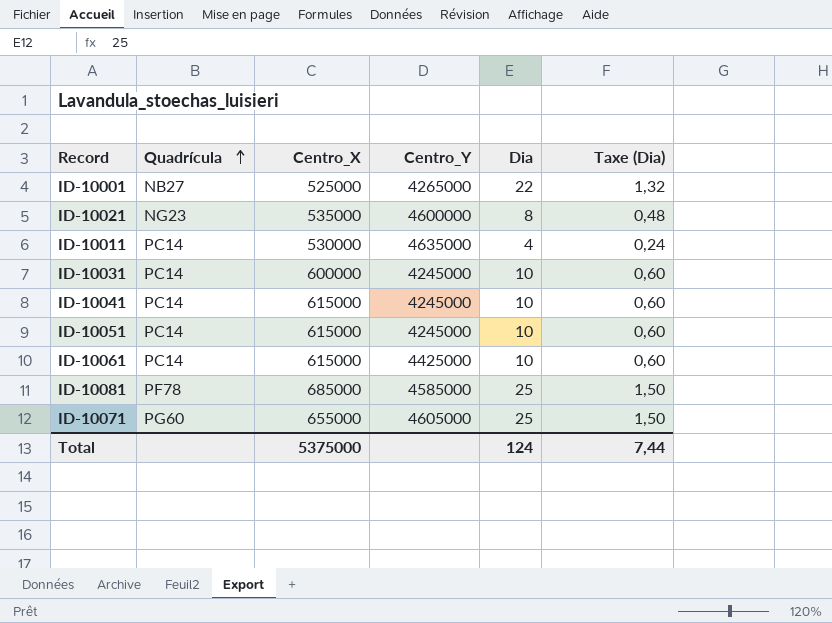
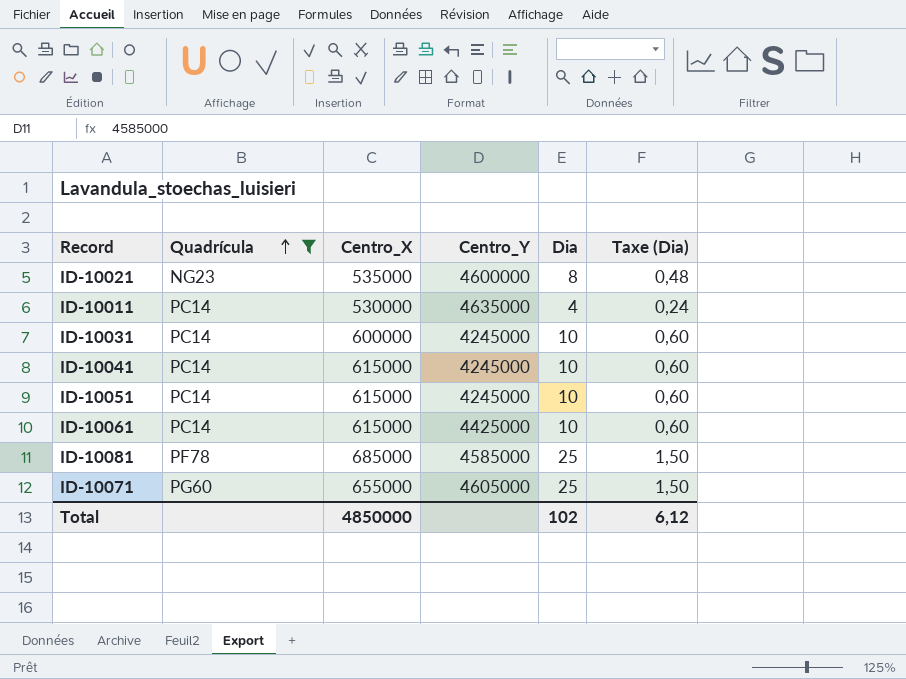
filter: none -> Quadrícula != NB27
Total | Centro_X: 5375000 -> 4850000
Total | Dia: 124 -> 102
Total | Taxe (Dia): 7,44 -> 6,12

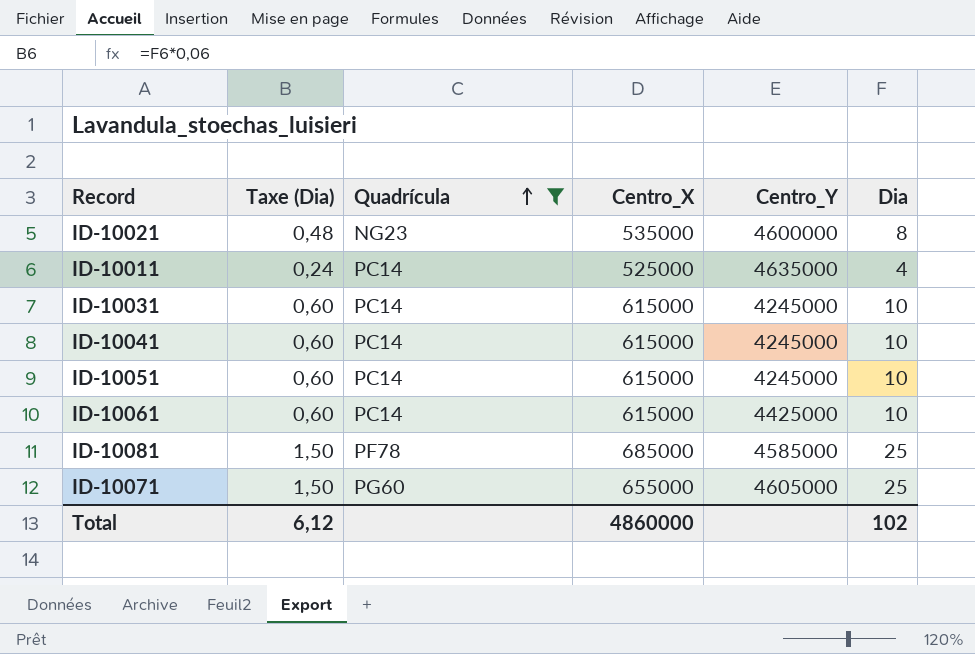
column Taxe (Dia) | position: 6 -> 2
ID-10011 | Centro_X: 530000 -> 525000
ID-10031 | Centro_X: 600000 -> 615000
Total | Centro_X: 4850000 -> 4860000

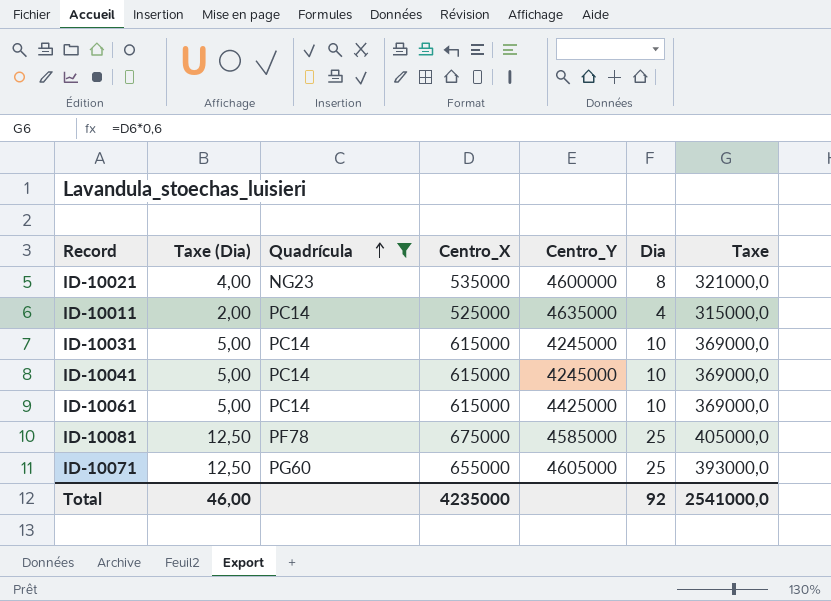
column Taxe (Dia) | formula: [Dia] * 0,06 -> [Dia] * 0,5
column Taxe | formula: none -> [Centro_X] * 0,6
row ID-10051: 0,60 | PC14 | 615000 | 4245000 | 10 -> none
ID-10081 | Centro_X: 685000 -> 675000
Total | Taxe (Dia): 6,12 -> 46,00
Total | Centro_X: 4860000 -> 4235000
Total | Dia: 102 -> 92

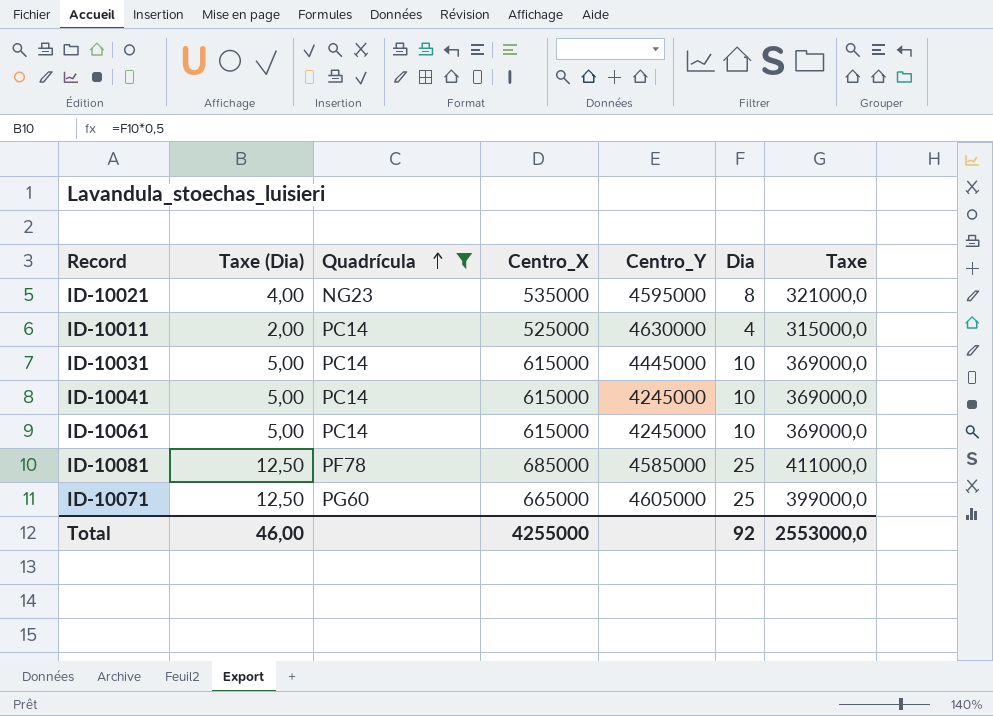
ID-10021 | Centro_Y: 4600000 -> 4595000
ID-10011 | Centro_Y: 4635000 -> 4630000
ID-10031 | Centro_Y: 4245000 -> 4445000
ID-10061 | Centro_Y: 4425000 -> 4245000
ID-10081 | Centro_X: 675000 -> 685000
ID-10081 | Taxe: 405000,0 -> 411000,0
ID-10071 | Centro_X: 655000 -> 665000
ID-10071 | Taxe: 393000,0 -> 399000,0
Total | Centro_X: 4235000 -> 4255000
Total | Taxe: 2541000,0 -> 2553000,0

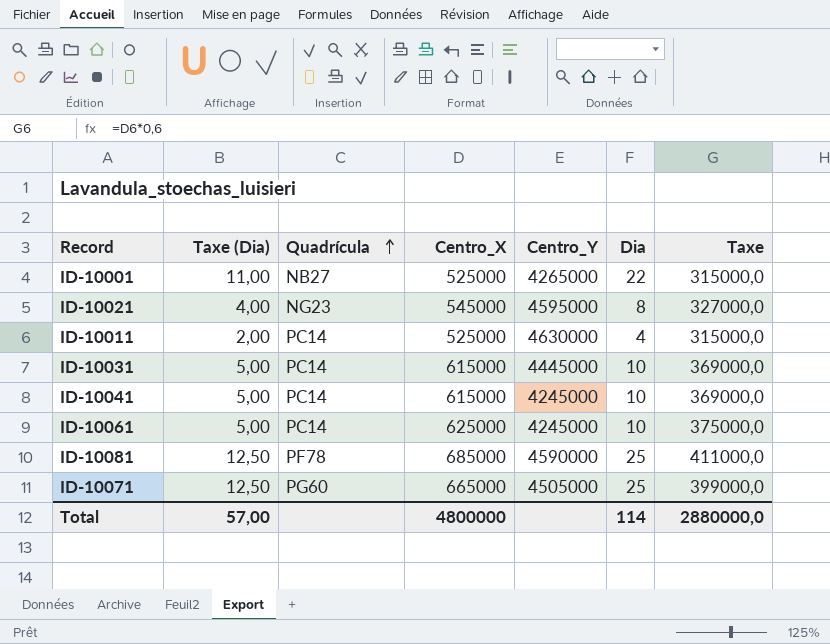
filter: Quadrícula != NB27 -> none
ID-10021 | Centro_X: 535000 -> 545000
ID-10021 | Taxe: 321000,0 -> 327000,0
ID-10061 | Centro_X: 615000 -> 625000
ID-10061 | Taxe: 369000,0 -> 375000,0
ID-10081 | Centro_Y: 4585000 -> 4590000
ID-10071 | Centro_Y: 4605000 -> 4505000
Total | Taxe (Dia): 46,00 -> 57,00
Total | Centro_X: 4255000 -> 4800000
Total | Dia: 92 -> 114
Total | Taxe: 2553000,0 -> 2880000,0

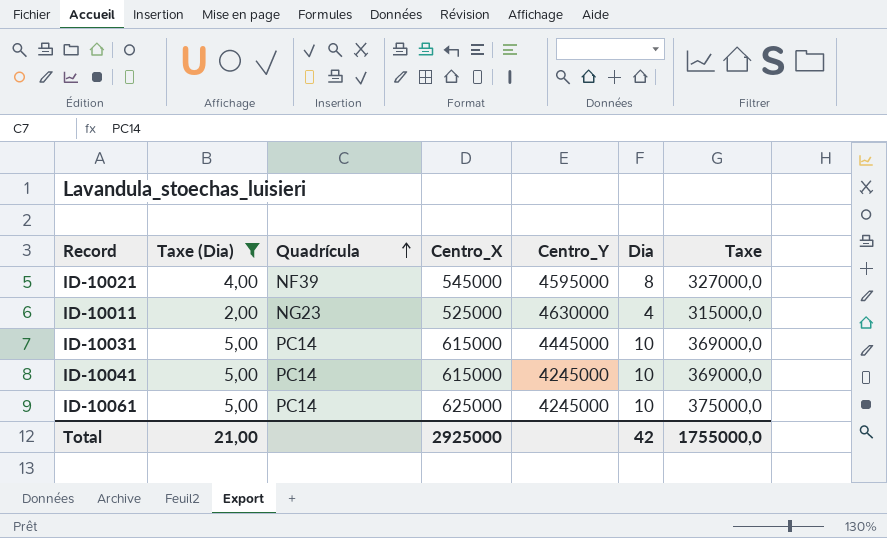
filter: none -> Taxe (Dia) <= 5,00
ID-10021 | Quadrícula: NG23 -> NF39
ID-10011 | Quadrícula: PC14 -> NG23
Total | Taxe (Dia): 57,00 -> 21,00
Total | Centro_X: 4800000 -> 2925000
Total | Dia: 114 -> 42
Total | Taxe: 2880000,0 -> 1755000,0

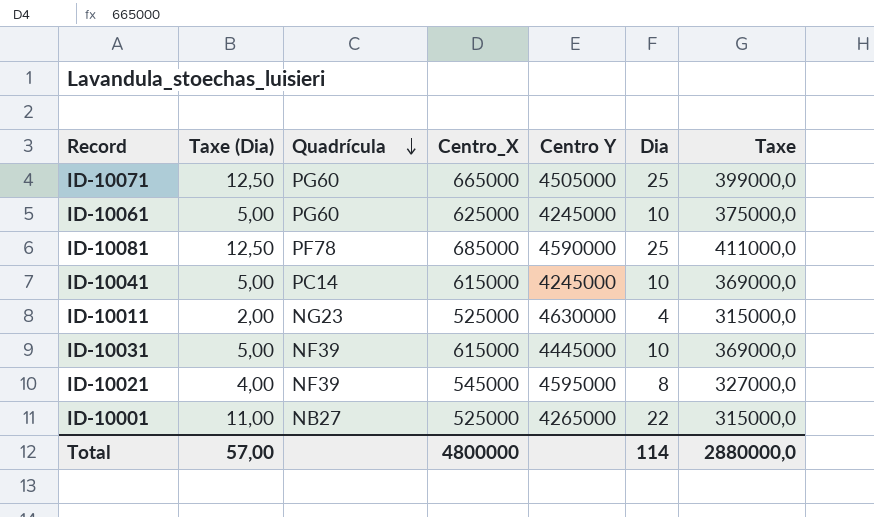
filter: Taxe (Dia) <= 5,00 -> none
row order: Quadrícula ascending -> Quadrícula descending
column name: Centro_Y -> Centro Y
ID-10061 | Quadrícula: PC14 -> PG60
ID-10031 | Quadrícula: PC14 -> NF39
Total | Taxe (Dia): 21,00 -> 57,00
Total | Centro_X: 2925000 -> 4800000
Total | Dia: 42 -> 114
Total | Taxe: 1755000,0 -> 2880000,0

